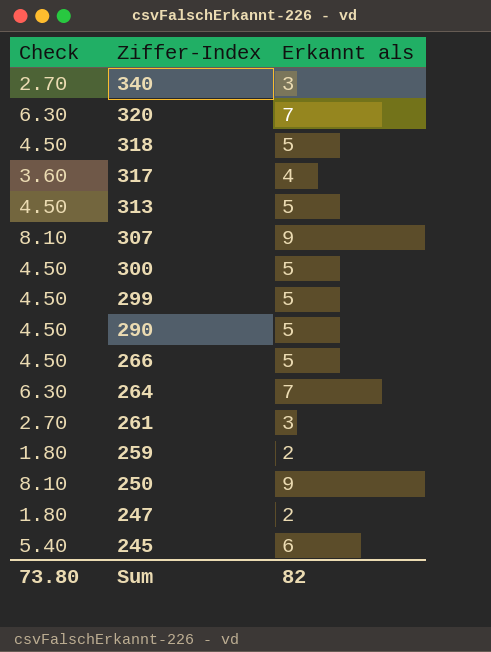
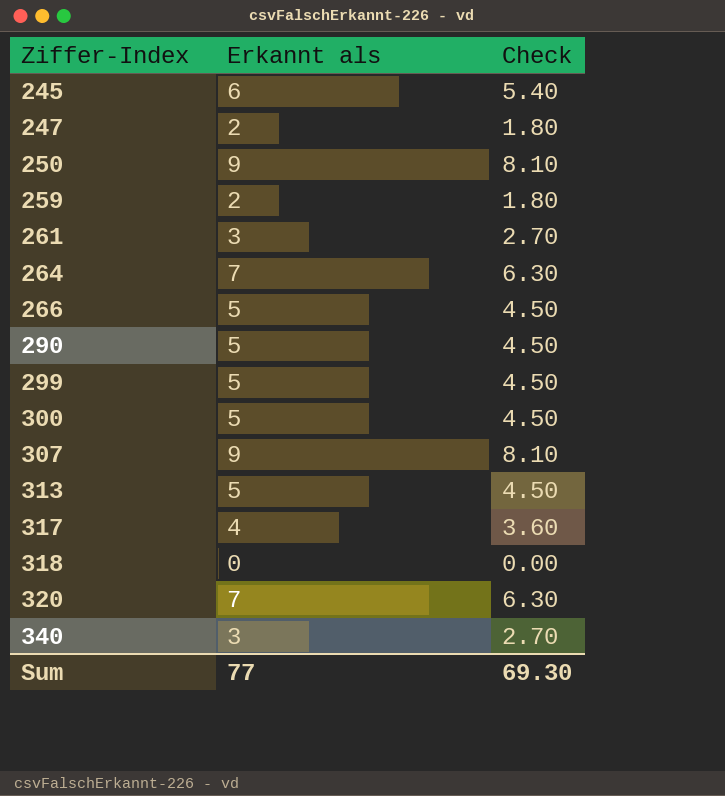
row order: Ziffer-Index descending -> Ziffer-Index ascending
column Check | position: 1 -> 3
318 | Erkannt als: 5 -> 0
318 | Check: 4.50 -> 0.00
Sum | Erkannt als: 82 -> 77
Sum | Check: 73.80 -> 69.30

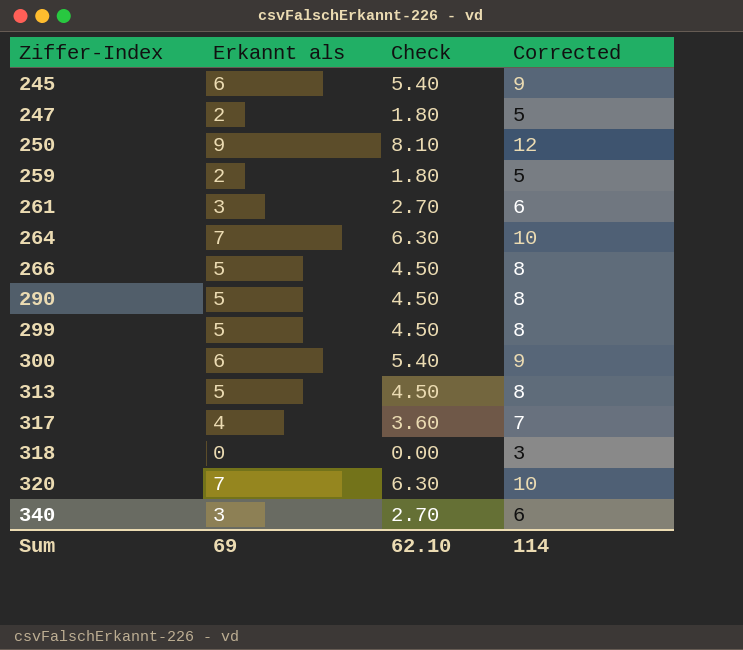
column Corrected | formula: none -> [Erkannt als] + 3
row 307: 9 | 8.10 -> none
300 | Erkannt als: 5 -> 6
300 | Check: 4.50 -> 5.40
Sum | Erkannt als: 77 -> 69
Sum | Check: 69.30 -> 62.10

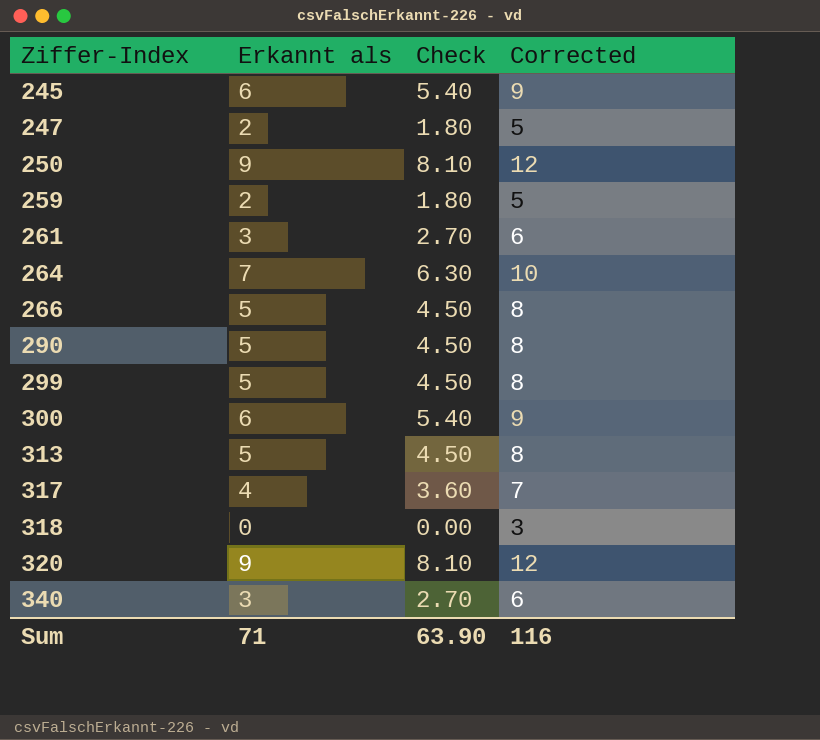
320 | Erkannt als: 7 -> 9
320 | Check: 6.30 -> 8.10
320 | Corrected: 10 -> 12
Sum | Erkannt als: 69 -> 71
Sum | Check: 62.10 -> 63.90
Sum | Corrected: 114 -> 116

